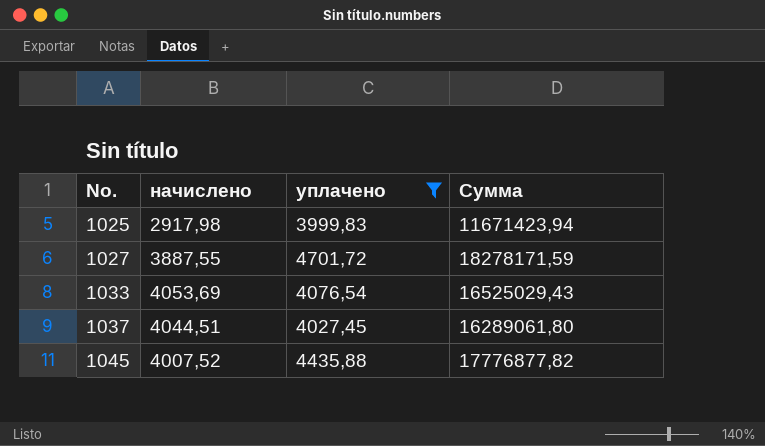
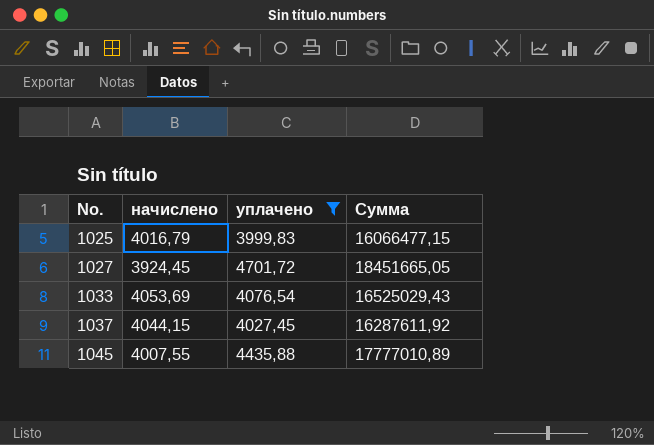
1025 | начислено: 2917,98 -> 4016,79
1025 | Сумма: 11671423,94 -> 16066477,15
1027 | начислено: 3887,55 -> 3924,45
1027 | Сумма: 18278171,59 -> 18451665,05
1037 | начислено: 4044,51 -> 4044,15
1037 | Сумма: 16289061,80 -> 16287611,92
1045 | начислено: 4007,52 -> 4007,55
1045 | Сумма: 17776877,82 -> 17777010,89

